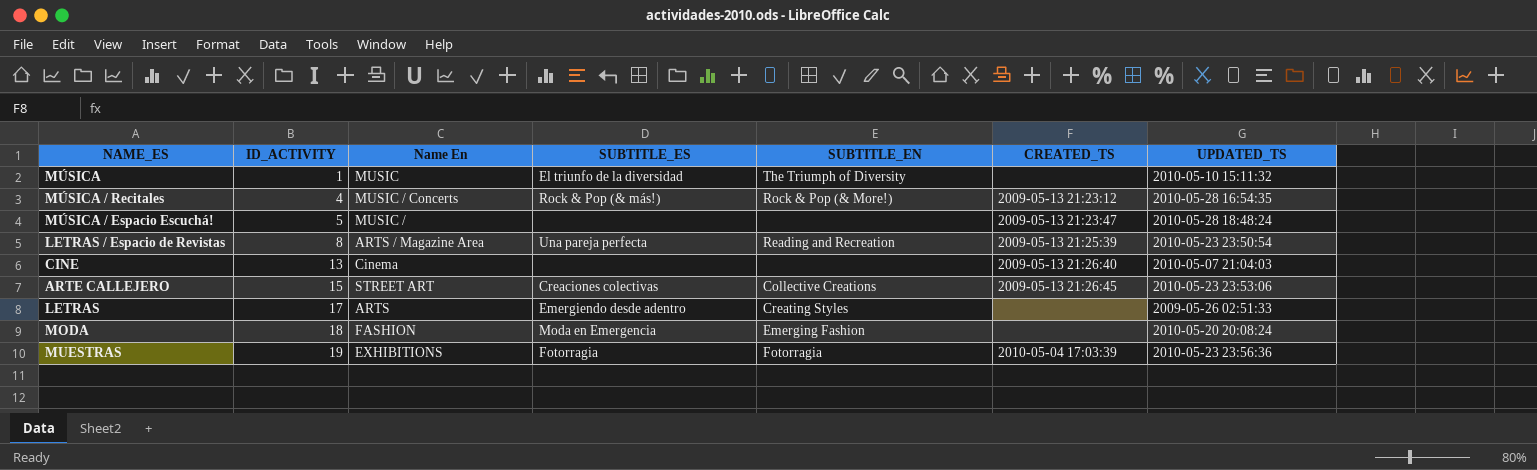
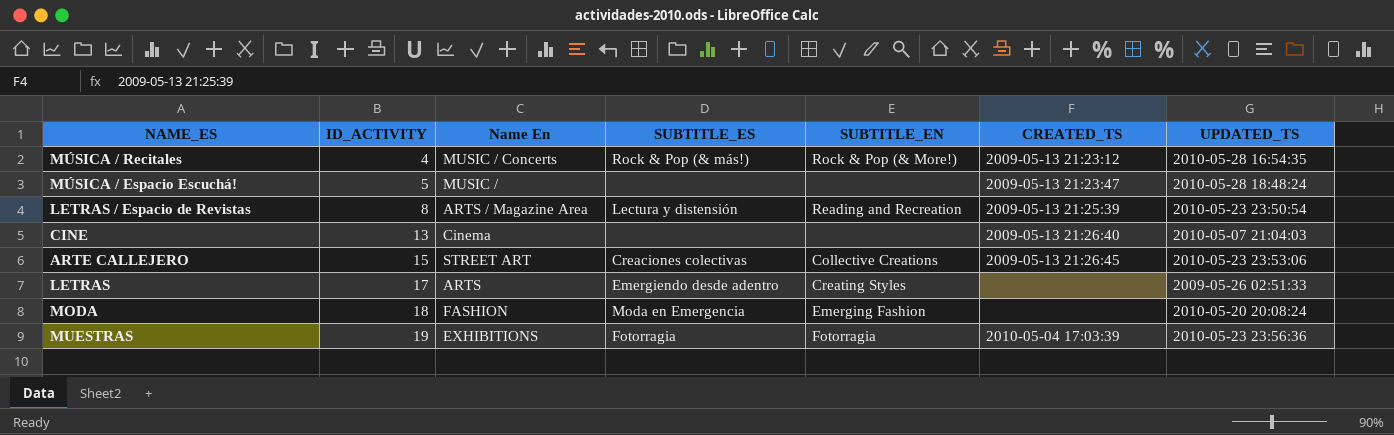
row MÚSICA: 1 | MUSIC | El triunfo de la diversidad | The Triumph of Diversity | none | 2010-05-10 15:11:32 -> none
LETRAS / Espacio de Revistas | SUBTITLE_ES: Una pareja perfecta -> Lectura y distensión

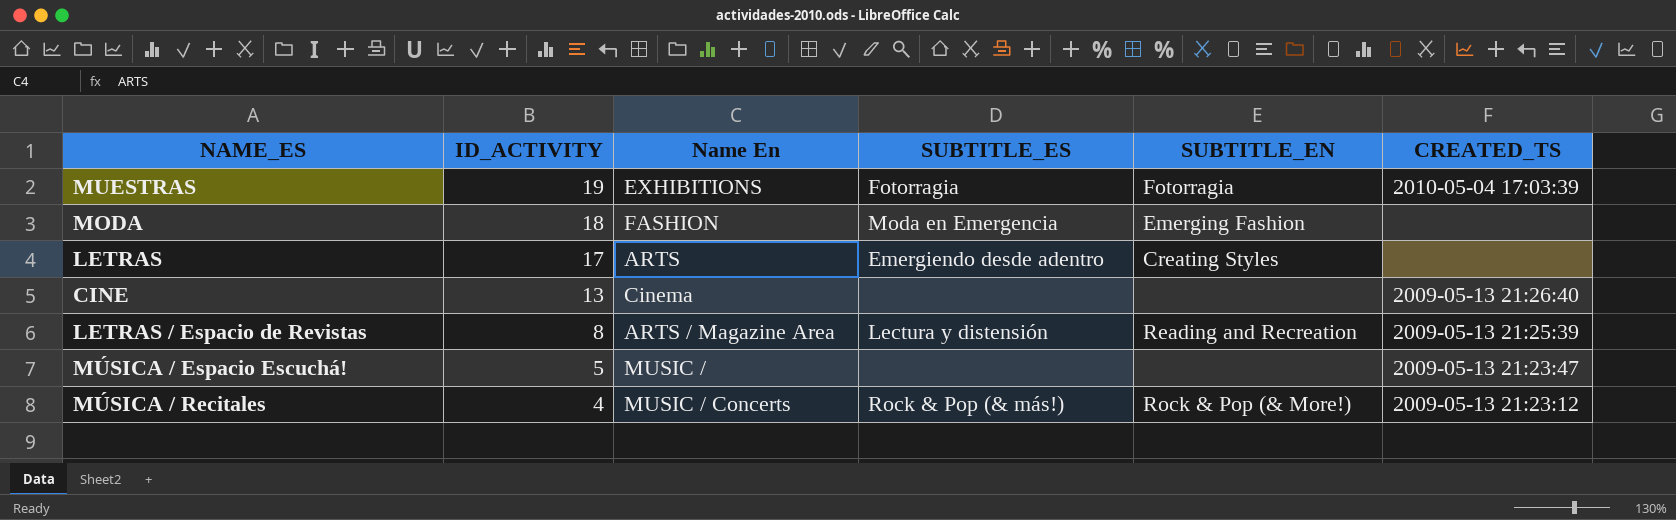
row order: ID_ACTIVITY ascending -> ID_ACTIVITY descending
column UPDATED_TS | position: 7 -> none
row ARTE CALLEJERO: 15 | STREET ART | Creaciones colectivas | Collective Creations | 2009-05-13 21:26:45 | 2010-05-23 23:53:06 -> none

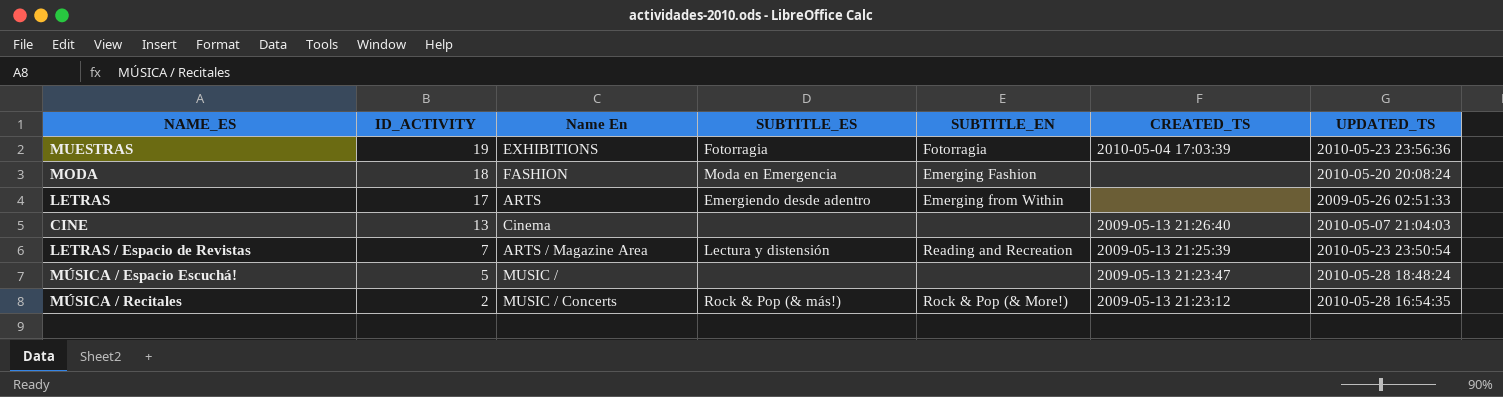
column UPDATED_TS | position: none -> 7
LETRAS | SUBTITLE_EN: Creating Styles -> Emerging from Within
LETRAS / Espacio de Revistas | ID_ACTIVITY: 8 -> 7
MÚSICA / Recitales | ID_ACTIVITY: 4 -> 2

